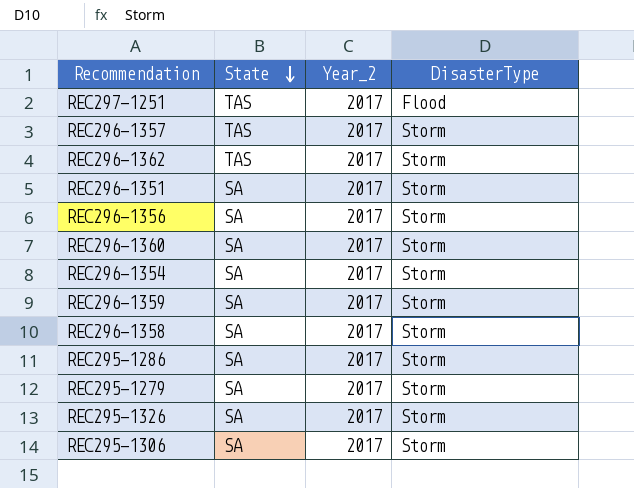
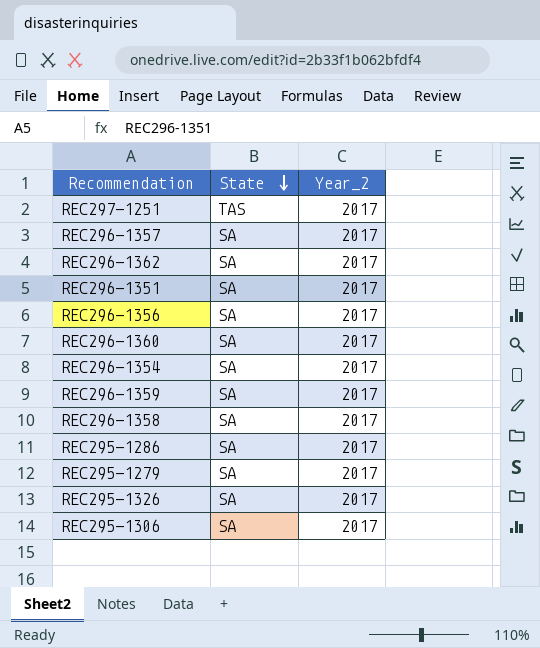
column DisasterType | position: 4 -> none
REC296-1357 | State: TAS -> SA
REC296-1362 | State: TAS -> SA

